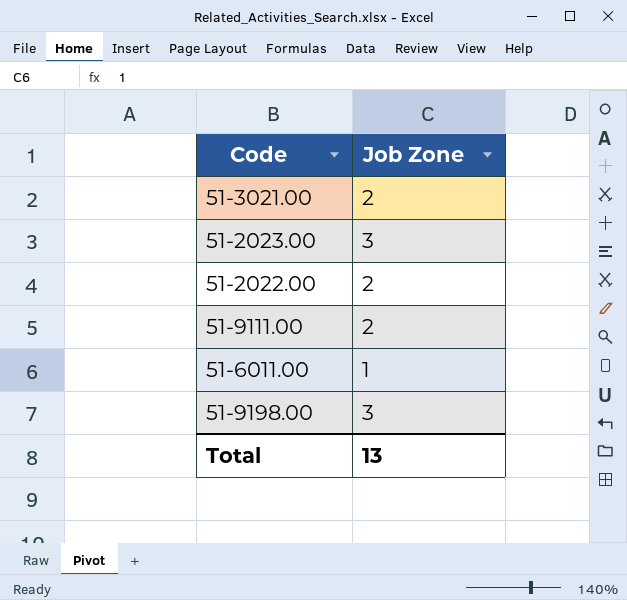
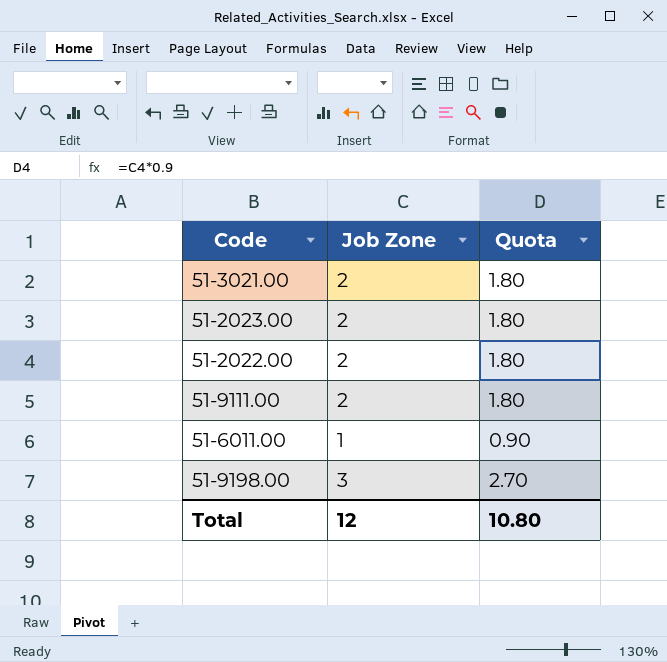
column Quota | formula: none -> [Job Zone] * 0.9
51-2023.00 | Job Zone: 3 -> 2
Total | Job Zone: 13 -> 12

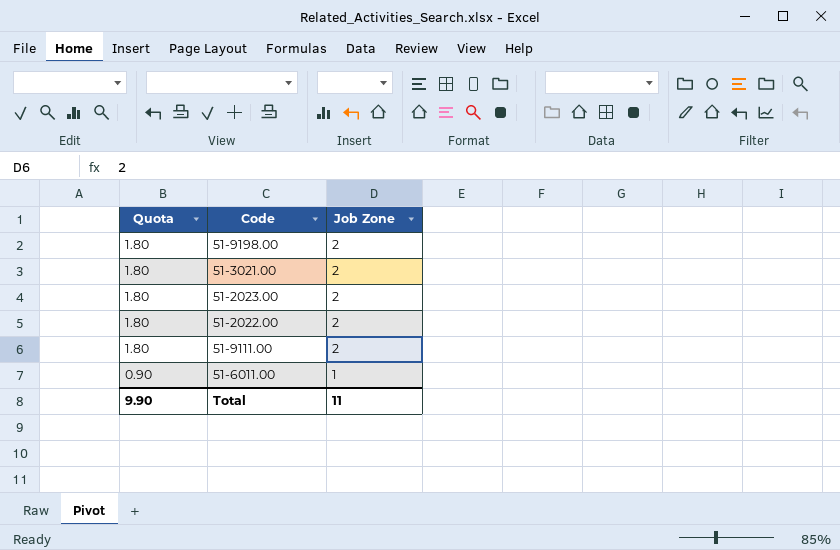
row order: none -> Quota descending
column Quota | position: 3 -> 1
51-9198.00 | Quota: 2.70 -> 1.80
51-9198.00 | Job Zone: 3 -> 2
Total | Quota: 10.80 -> 9.90
Total | Job Zone: 12 -> 11

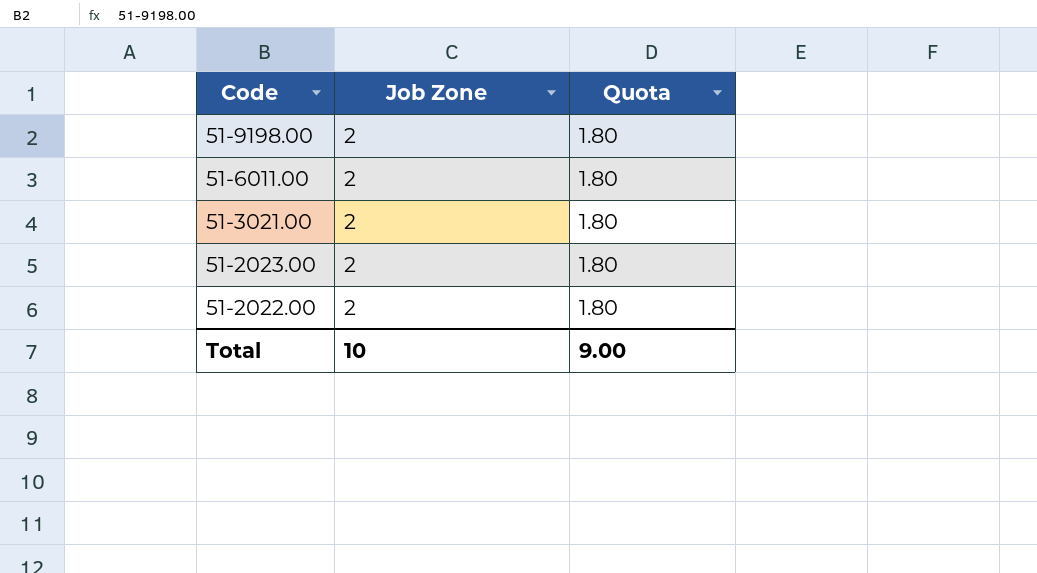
row order: Quota descending -> Code descending
column Quota | position: 1 -> 3
row 51-9111.00: 1.80 | 2 -> none
51-6011.00 | Job Zone: 1 -> 2
51-6011.00 | Quota: 0.90 -> 1.80
Total | Job Zone: 11 -> 10
Total | Quota: 9.90 -> 9.00

